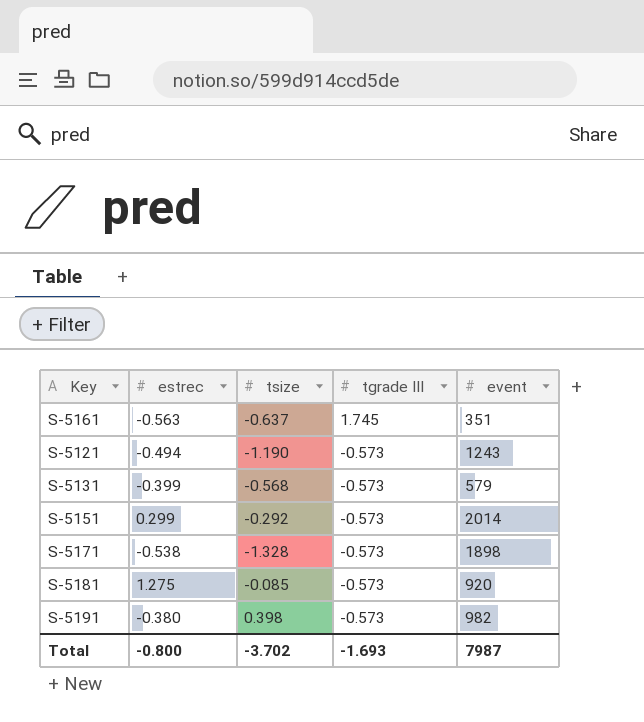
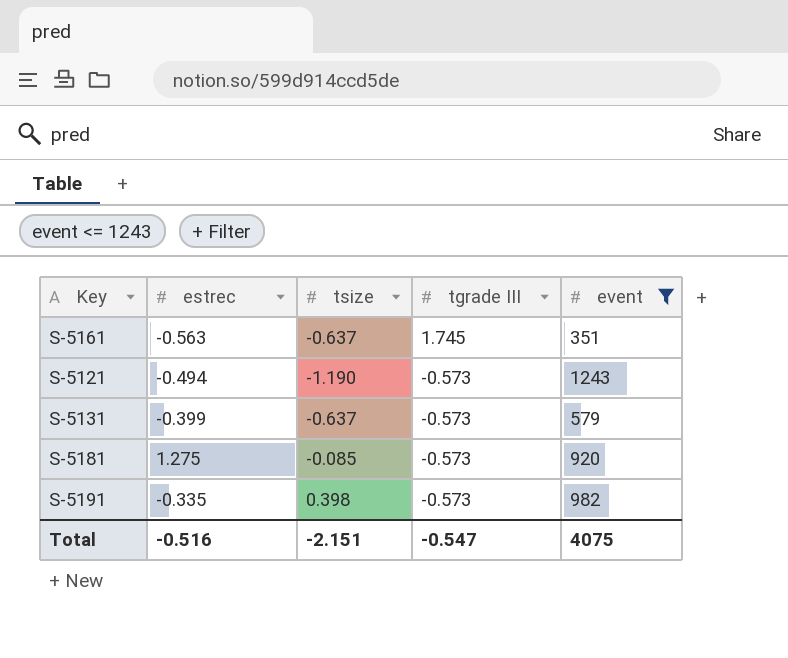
filter: none -> event <= 1243
S-5131 | tsize: -0.568 -> -0.637
S-5191 | estrec: -0.380 -> -0.335
Total | estrec: -0.800 -> -0.516
Total | tsize: -3.702 -> -2.151
Total | tgrade III: -1.693 -> -0.547
Total | event: 7987 -> 4075

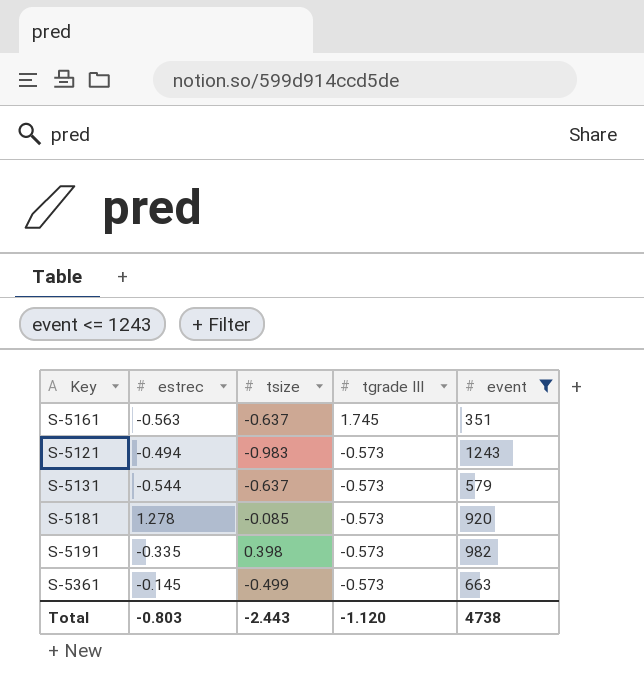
S-5121 | tsize: -1.190 -> -0.983
S-5131 | estrec: -0.399 -> -0.544
S-5181 | estrec: 1.275 -> 1.278
row S-5361: none -> -0.145 | -0.499 | -0.573 | 663
Total | estrec: -0.516 -> -0.803
Total | tsize: -2.151 -> -2.443
Total | tgrade III: -0.547 -> -1.120
Total | event: 4075 -> 4738

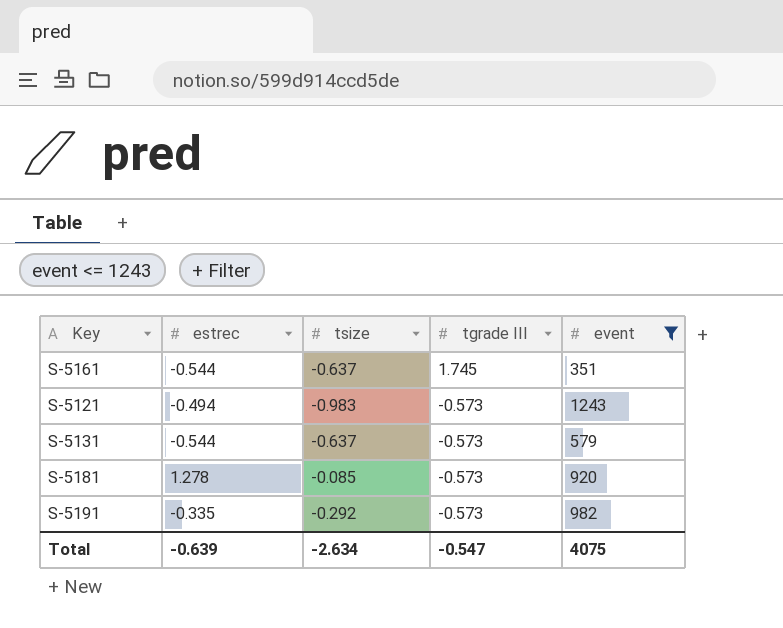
row S-5361: -0.145 | -0.499 | -0.573 | 663 -> none
S-5161 | estrec: -0.563 -> -0.544
S-5191 | tsize: 0.398 -> -0.292
Total | estrec: -0.803 -> -0.639
Total | tsize: -2.443 -> -2.634
Total | tgrade III: -1.120 -> -0.547
Total | event: 4738 -> 4075

